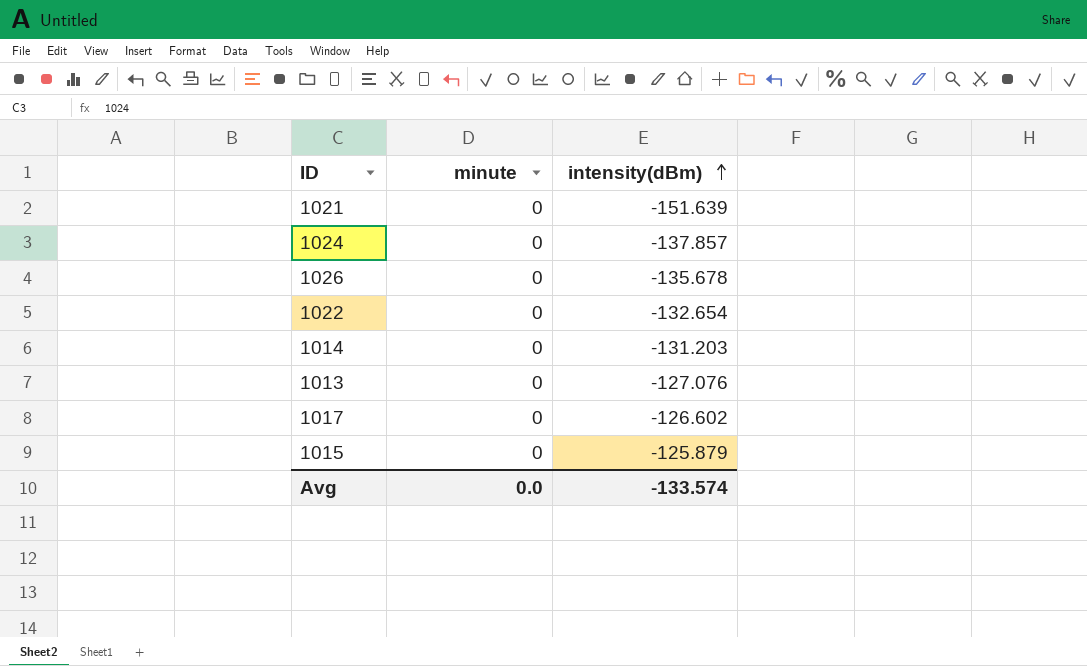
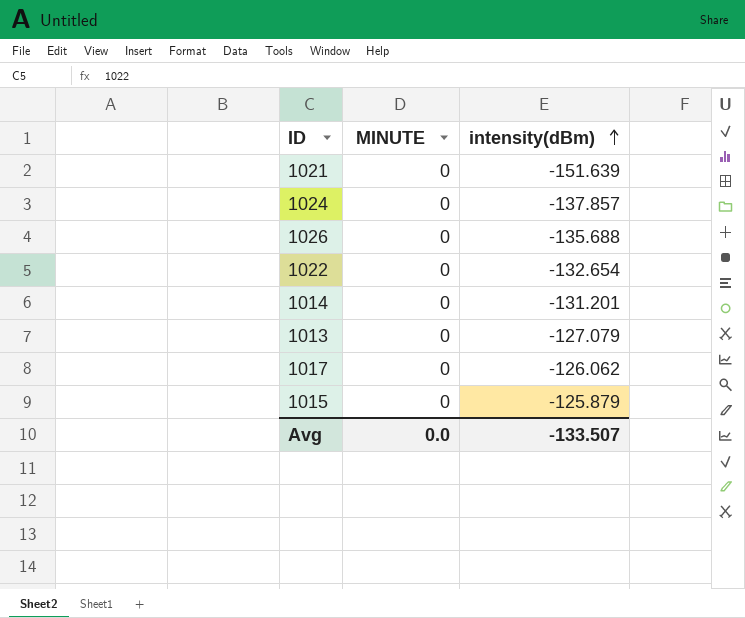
column name: minute -> MINUTE
1026 | intensity(dBm): -135.678 -> -135.688
1014 | intensity(dBm): -131.203 -> -131.201
1013 | intensity(dBm): -127.076 -> -127.079
1017 | intensity(dBm): -126.602 -> -126.062
Avg | intensity(dBm): -133.574 -> -133.507

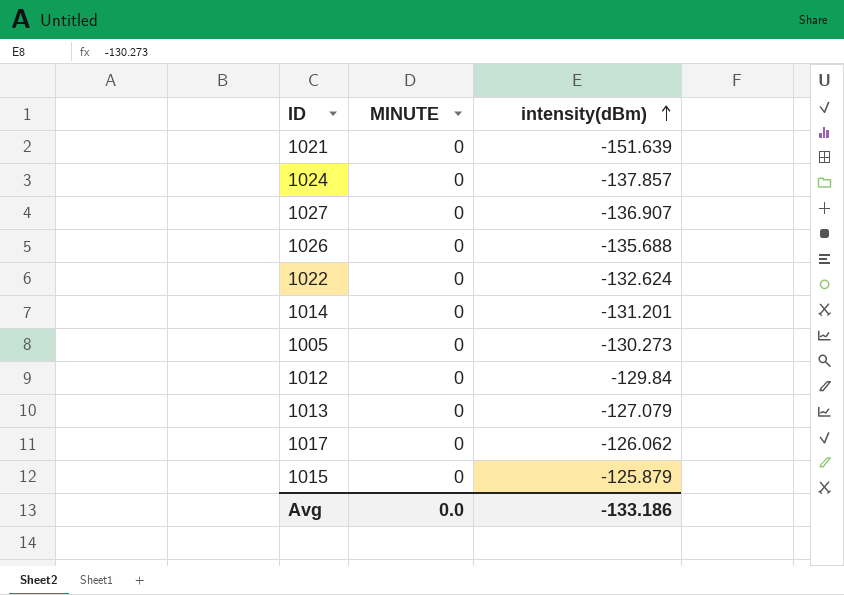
row 1027: none -> 0 | -136.907
1022 | intensity(dBm): -132.654 -> -132.624
row 1005: none -> 0 | -130.273
row 1012: none -> 0 | -129.84
Avg | intensity(dBm): -133.507 -> -133.186

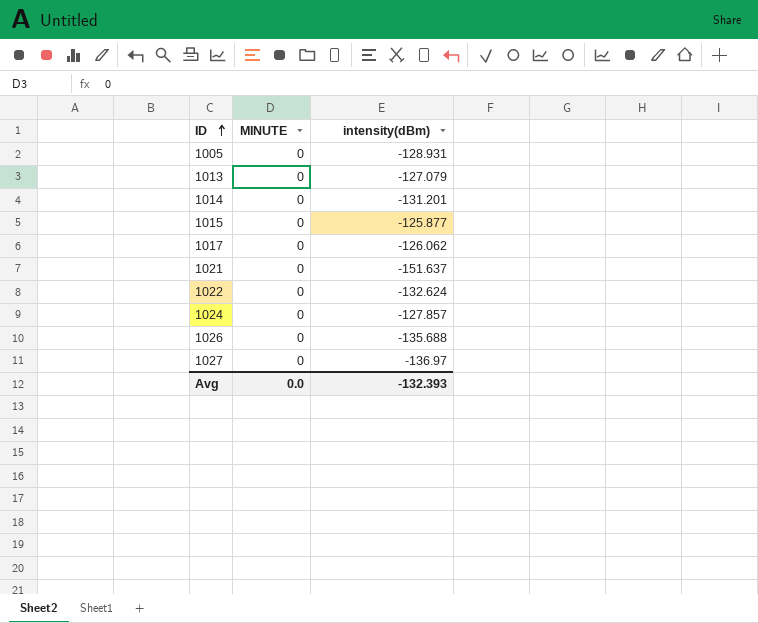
row order: intensity(dBm) ascending -> ID ascending
row 1012: 0 | -129.84 -> none
1005 | intensity(dBm): -130.273 -> -128.931
1015 | intensity(dBm): -125.879 -> -125.877
1021 | intensity(dBm): -151.639 -> -151.637
1024 | intensity(dBm): -137.857 -> -127.857
1027 | intensity(dBm): -136.907 -> -136.97
Avg | intensity(dBm): -133.186 -> -132.393

